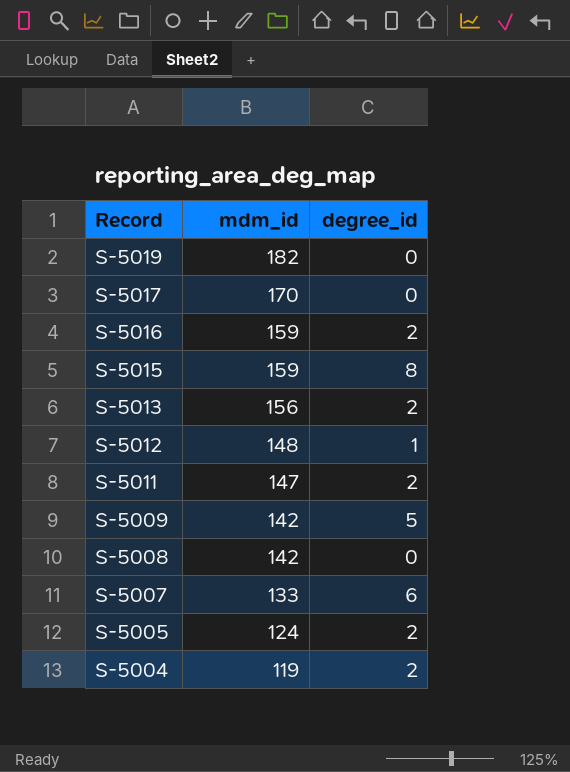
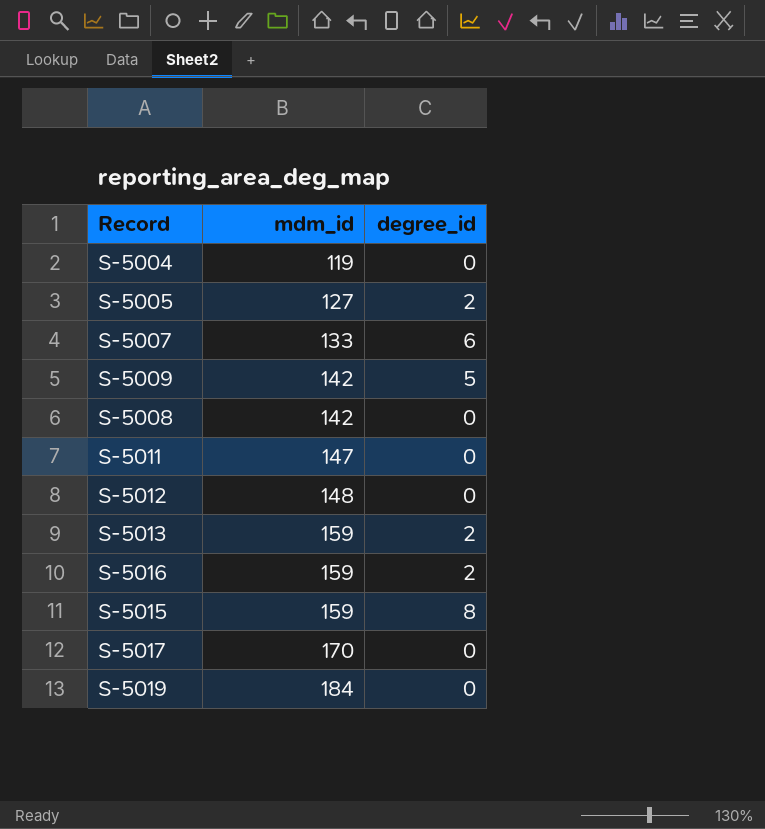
row order: Record descending -> mdm_id ascending
S-5004 | degree_id: 2 -> 0
S-5005 | mdm_id: 124 -> 127
S-5011 | degree_id: 2 -> 0
S-5012 | degree_id: 1 -> 0
S-5013 | mdm_id: 156 -> 159
S-5019 | mdm_id: 182 -> 184

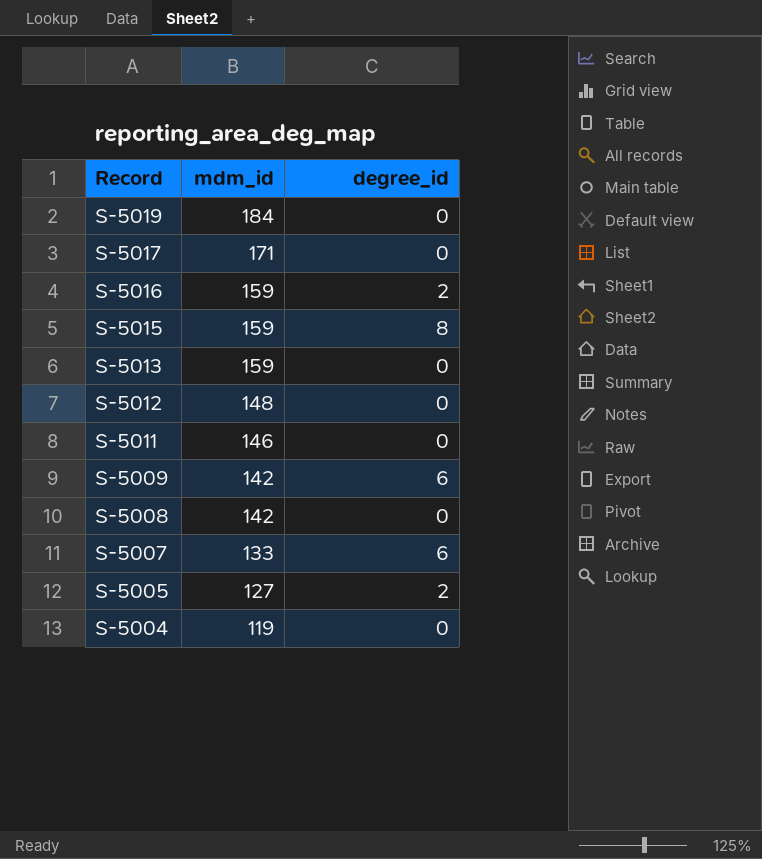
row order: mdm_id ascending -> Record descending
S-5017 | mdm_id: 170 -> 171
S-5013 | degree_id: 2 -> 0
S-5011 | mdm_id: 147 -> 146
S-5009 | degree_id: 5 -> 6

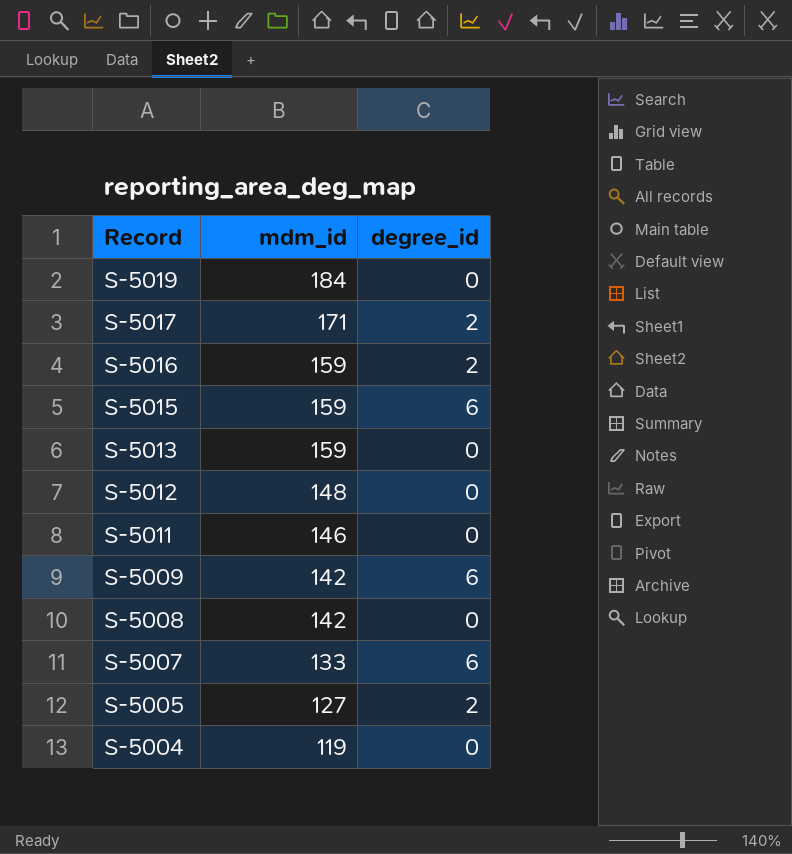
S-5017 | degree_id: 0 -> 2
S-5015 | degree_id: 8 -> 6

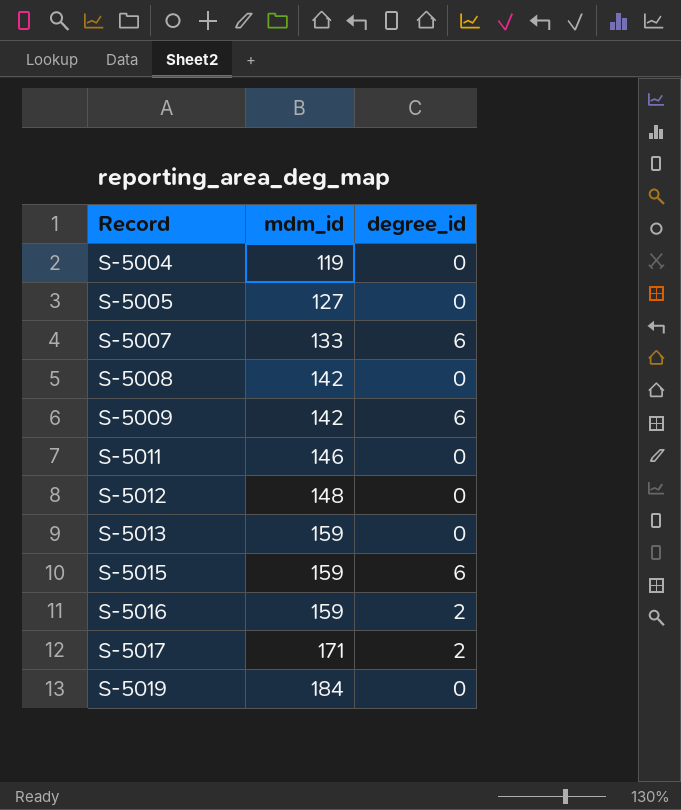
row order: Record descending -> Record ascending
S-5005 | degree_id: 2 -> 0

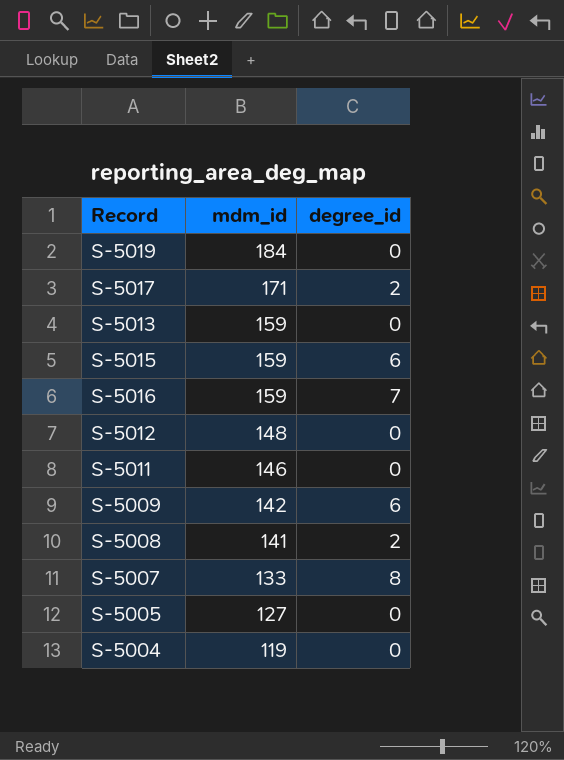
row order: Record ascending -> mdm_id descending
S-5016 | degree_id: 2 -> 7
S-5008 | mdm_id: 142 -> 141
S-5008 | degree_id: 0 -> 2
S-5007 | degree_id: 6 -> 8

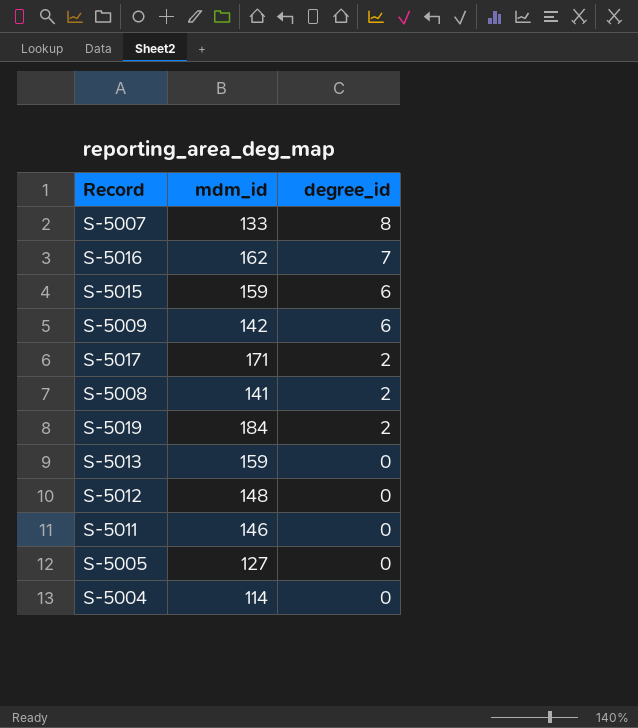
row order: mdm_id descending -> degree_id descending
S-5016 | mdm_id: 159 -> 162
S-5019 | degree_id: 0 -> 2
S-5004 | mdm_id: 119 -> 114

